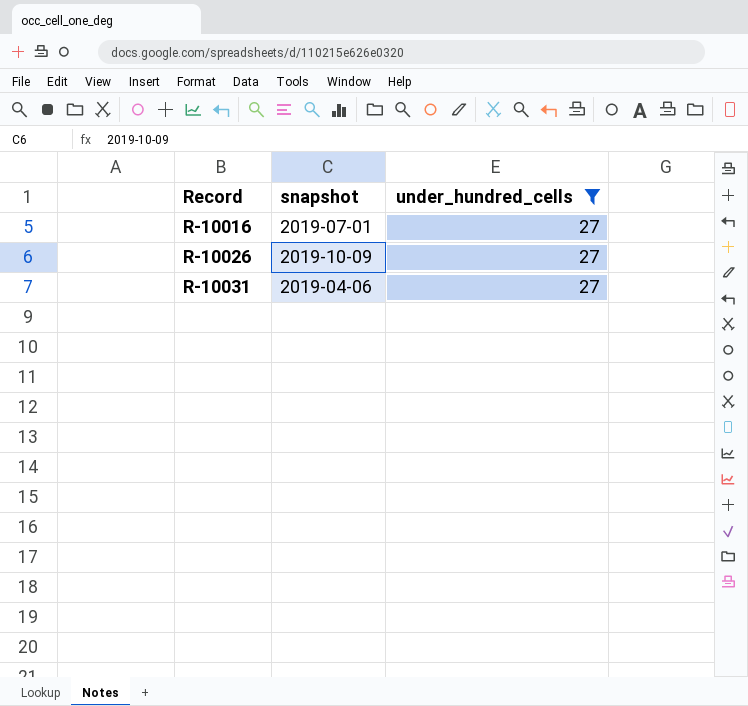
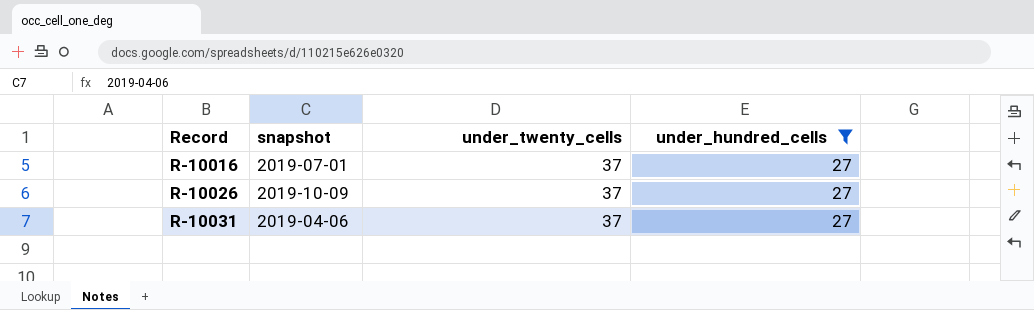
column under_twenty_cells | position: none -> 3

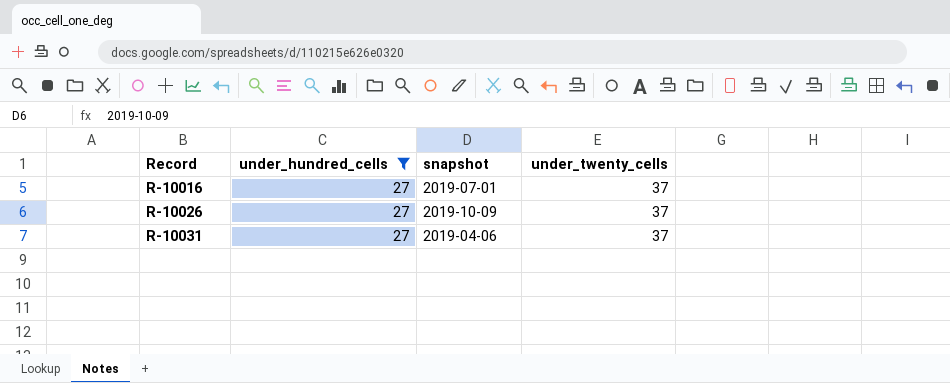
column under_hundred_cells | position: 4 -> 2

